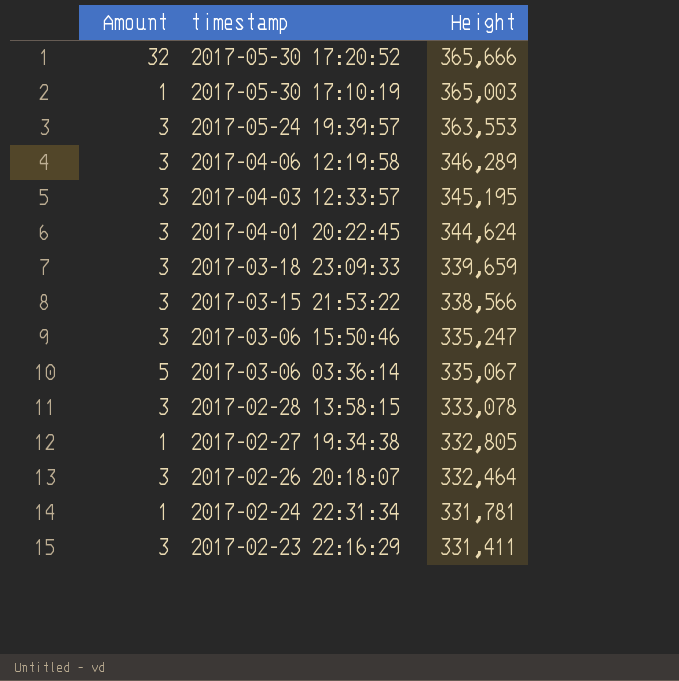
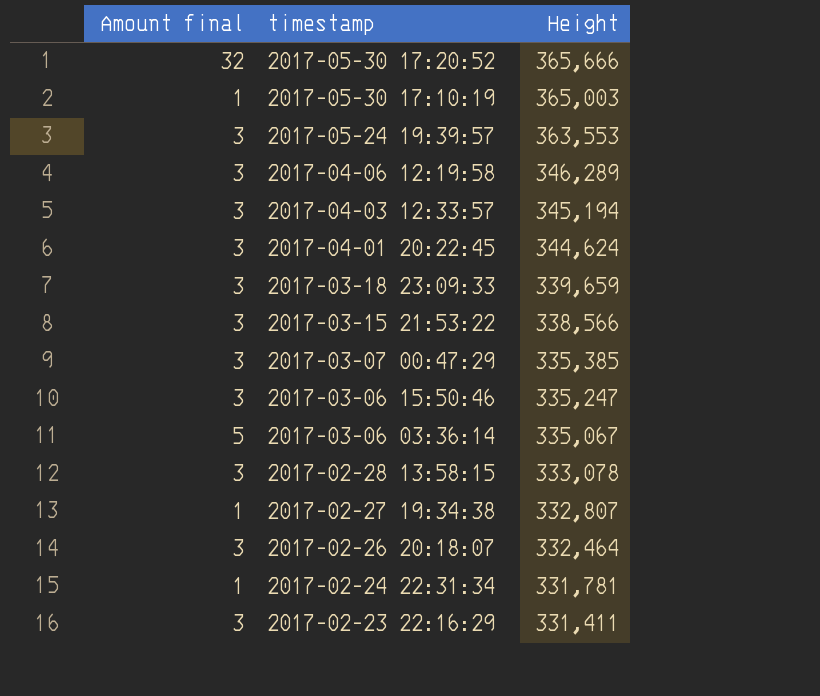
column name: Amount -> Amount final
2017-04-03 12:33:57 | Height: 345,195 -> 345,194
row 2017-03-07 00:47:29: none -> 3 | 335,385
2017-02-27 19:34:38 | Height: 332,805 -> 332,807

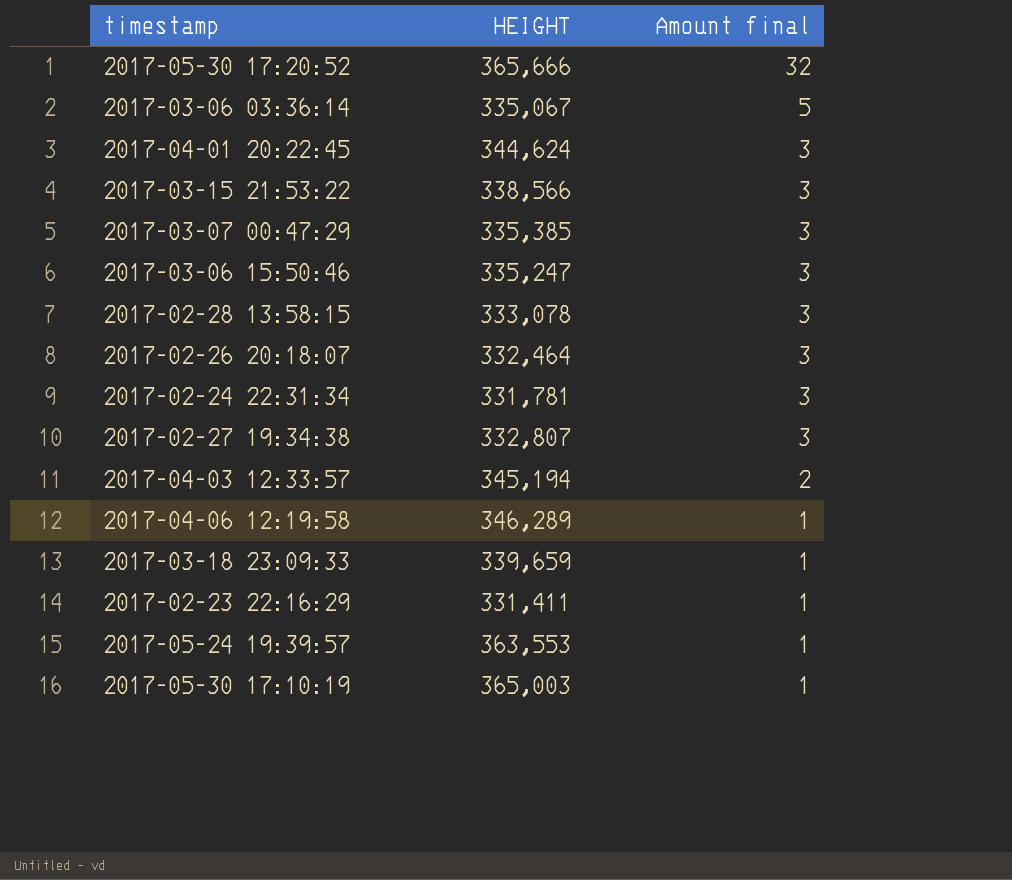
row order: timestamp descending -> Amount final descending
column name: Height -> HEIGHT
column Amount final | position: 1 -> 3
2017-02-24 22:31:34 | Amount final: 1 -> 3
2017-02-27 19:34:38 | Amount final: 1 -> 3
2017-04-03 12:33:57 | Amount final: 3 -> 2
2017-04-06 12:19:58 | Amount final: 3 -> 1
2017-03-18 23:09:33 | Amount final: 3 -> 1
2017-02-23 22:16:29 | Amount final: 3 -> 1
2017-05-24 19:39:57 | Amount final: 3 -> 1

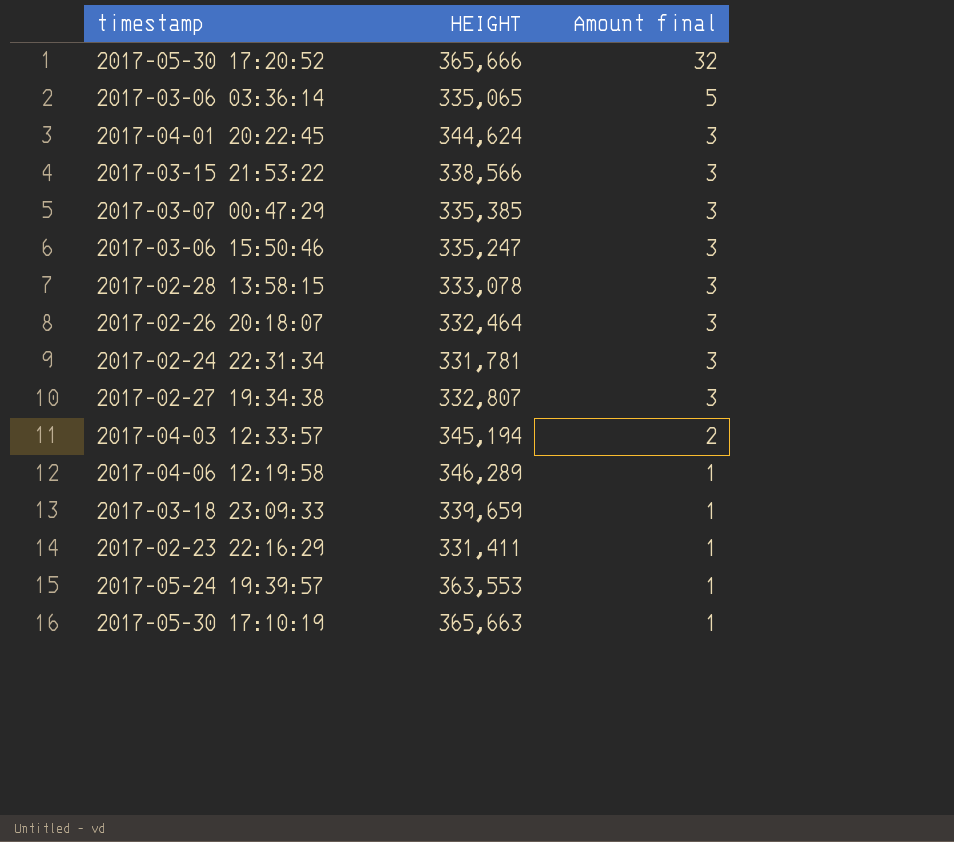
2017-03-06 03:36:14 | HEIGHT: 335,067 -> 335,065
2017-05-30 17:10:19 | HEIGHT: 365,003 -> 365,663

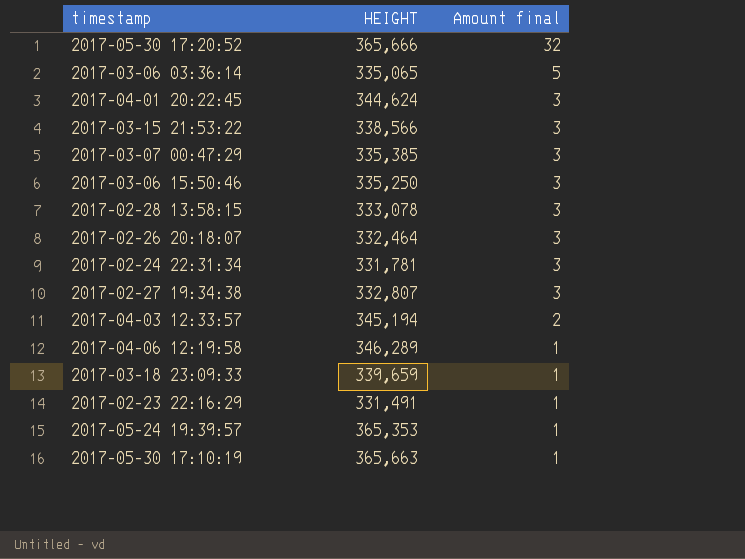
2017-03-06 15:50:46 | HEIGHT: 335,247 -> 335,250
2017-02-23 22:16:29 | HEIGHT: 331,411 -> 331,491
2017-05-24 19:39:57 | HEIGHT: 363,553 -> 365,353

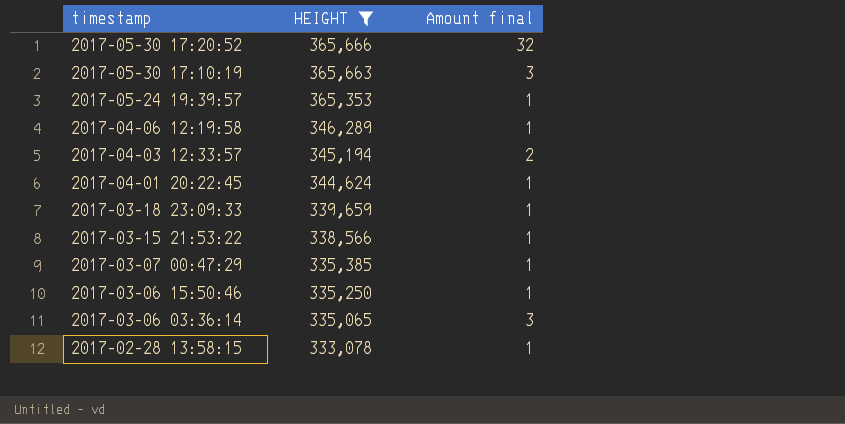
filter: none -> HEIGHT >= 333,078
row order: Amount final descending -> timestamp descending
2017-05-30 17:10:19 | Amount final: 1 -> 3
2017-04-01 20:22:45 | Amount final: 3 -> 1
2017-03-15 21:53:22 | Amount final: 3 -> 1
2017-03-07 00:47:29 | Amount final: 3 -> 1
2017-03-06 15:50:46 | Amount final: 3 -> 1
2017-03-06 03:36:14 | Amount final: 5 -> 3
2017-02-28 13:58:15 | Amount final: 3 -> 1

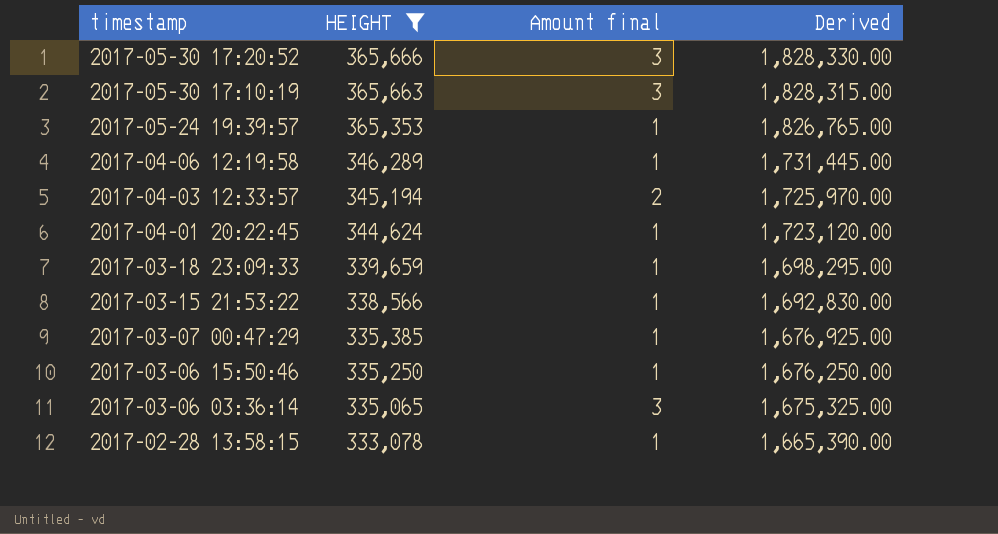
column Derived | formula: none -> [HEIGHT] * 5
2017-05-30 17:20:52 | Amount final: 32 -> 3

